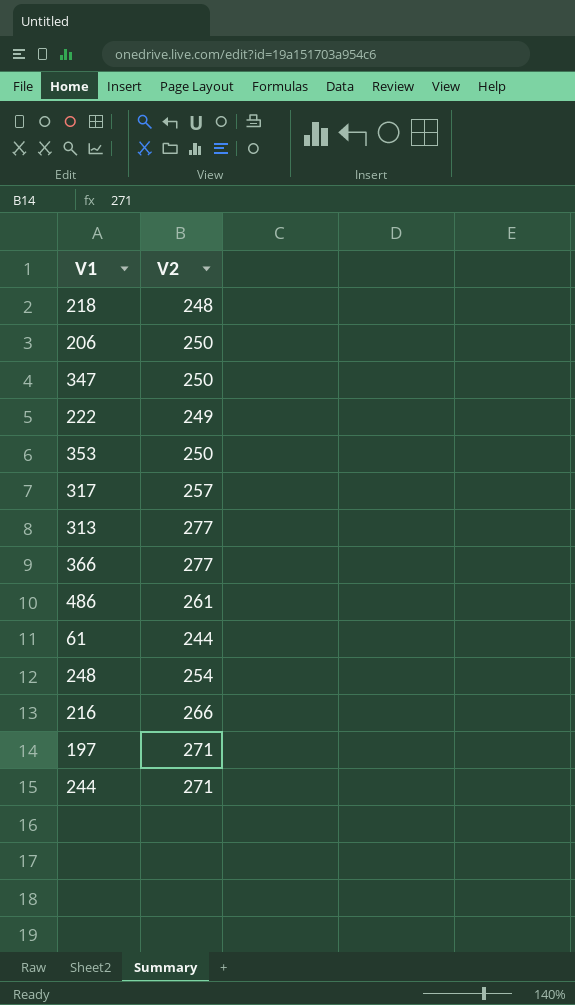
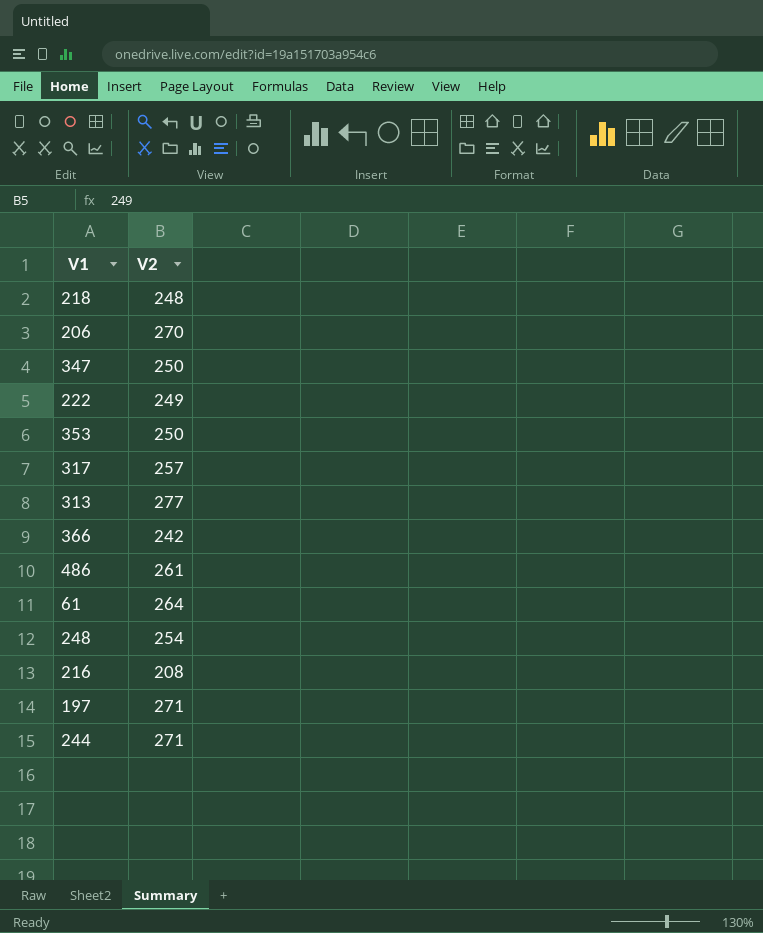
206 | V2: 250 -> 270
366 | V2: 277 -> 242
61 | V2: 244 -> 264
216 | V2: 266 -> 208

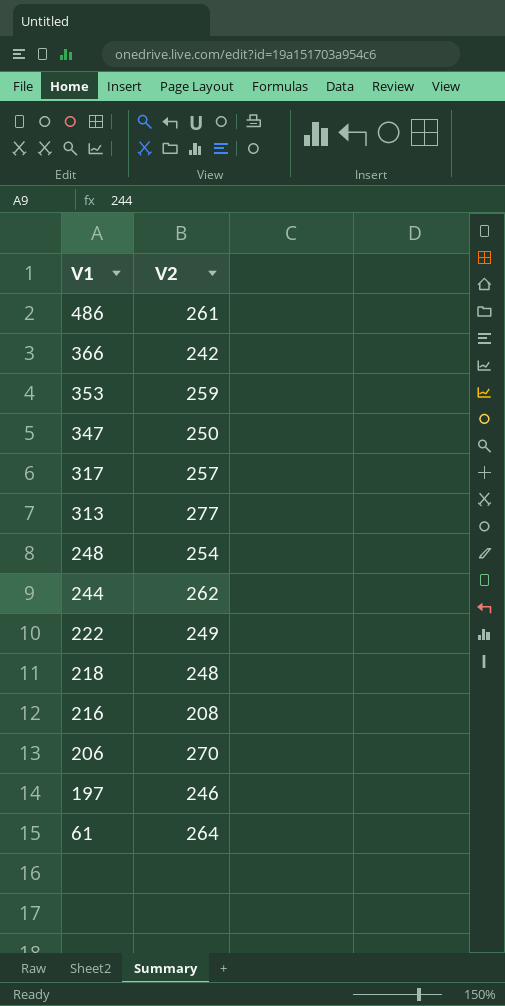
row order: none -> V1 descending
353 | V2: 250 -> 259
244 | V2: 271 -> 262
197 | V2: 271 -> 246

